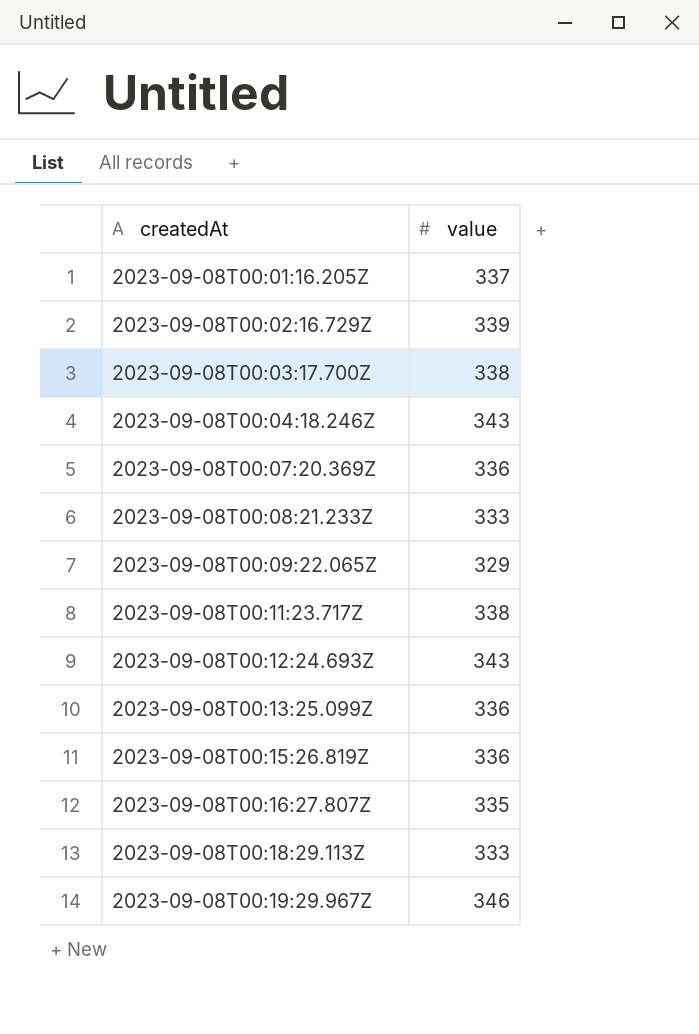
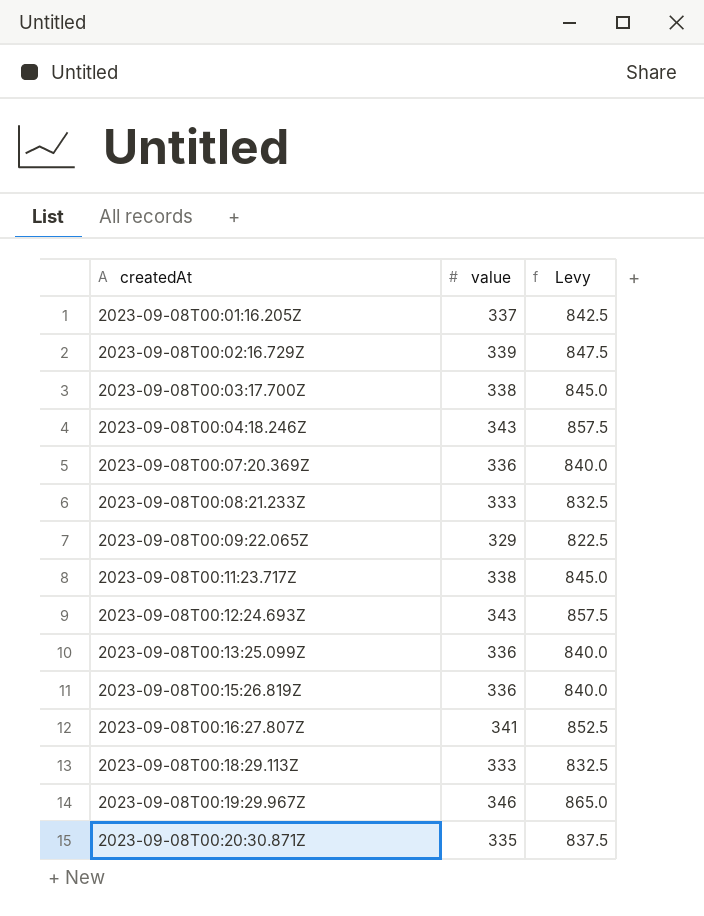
column Levy | formula: none -> [value] * 2.5
2023-09-08T00:16:27.807Z | value: 335 -> 341
row 2023-09-08T00:20:30.871Z: none -> 335 | 837.5

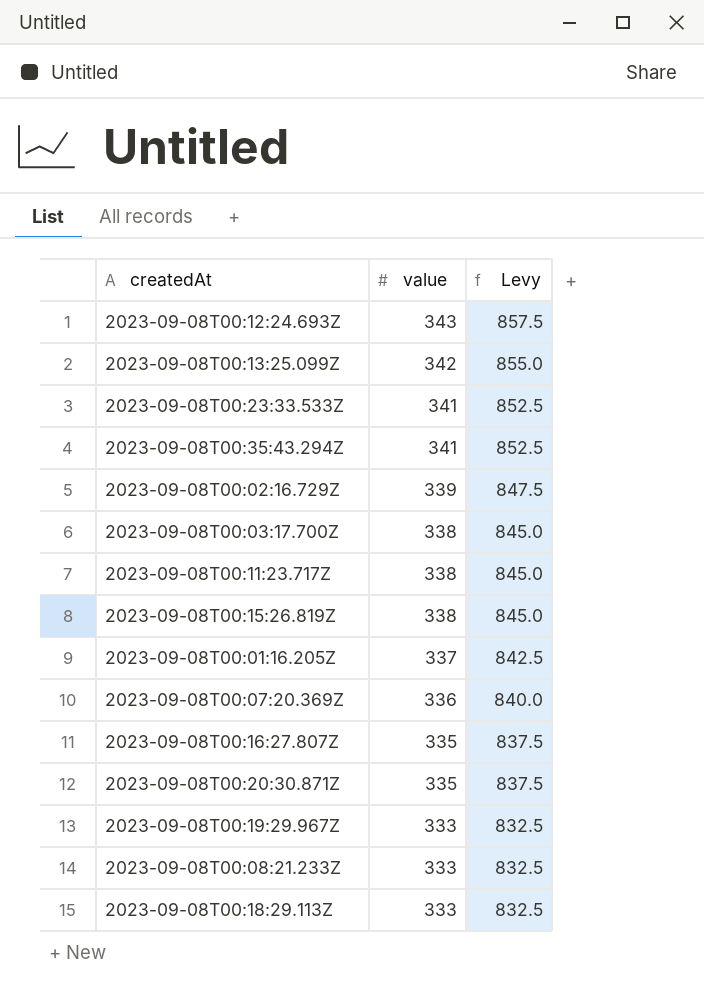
row order: createdAt ascending -> value descending
row 2023-09-08T00:04:18.246Z: 343 | 857.5 -> none
row 2023-09-08T00:09:22.065Z: 329 | 822.5 -> none
2023-09-08T00:13:25.099Z | value: 336 -> 342
2023-09-08T00:13:25.099Z | Levy: 840.0 -> 855.0
row 2023-09-08T00:23:33.533Z: none -> 341 | 852.5
row 2023-09-08T00:35:43.294Z: none -> 341 | 852.5
2023-09-08T00:15:26.819Z | value: 336 -> 338
2023-09-08T00:15:26.819Z | Levy: 840.0 -> 845.0
2023-09-08T00:16:27.807Z | value: 341 -> 335
2023-09-08T00:16:27.807Z | Levy: 852.5 -> 837.5
2023-09-08T00:19:29.967Z | value: 346 -> 333
2023-09-08T00:19:29.967Z | Levy: 865.0 -> 832.5

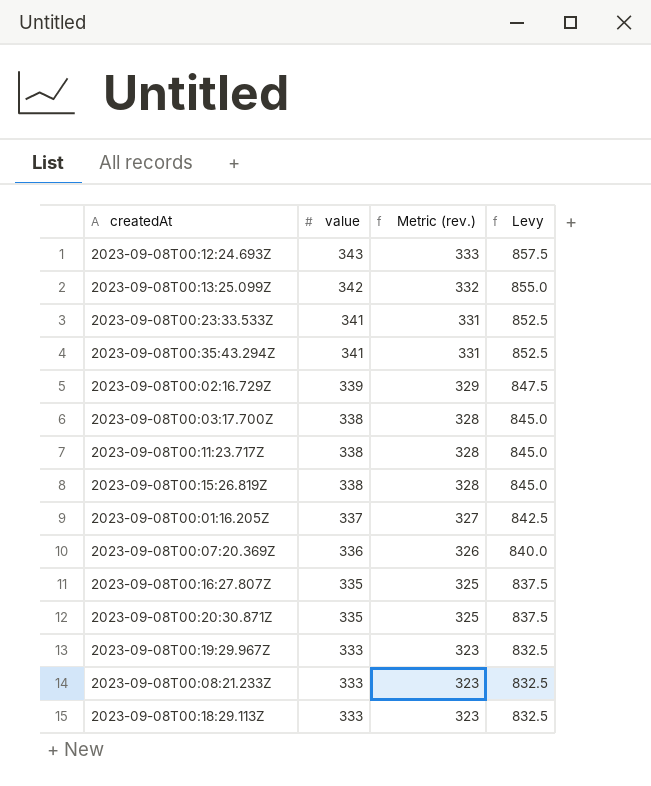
column Metric (rev.) | formula: none -> [value] - 10

